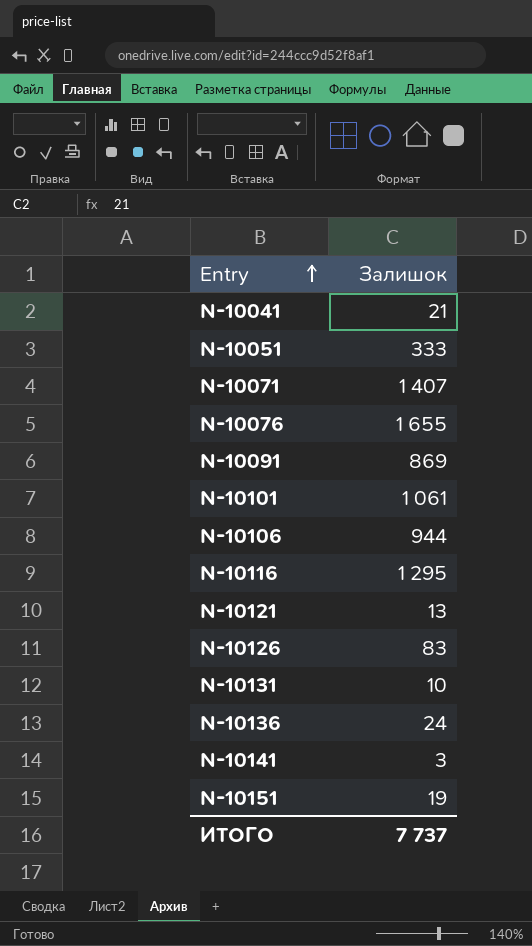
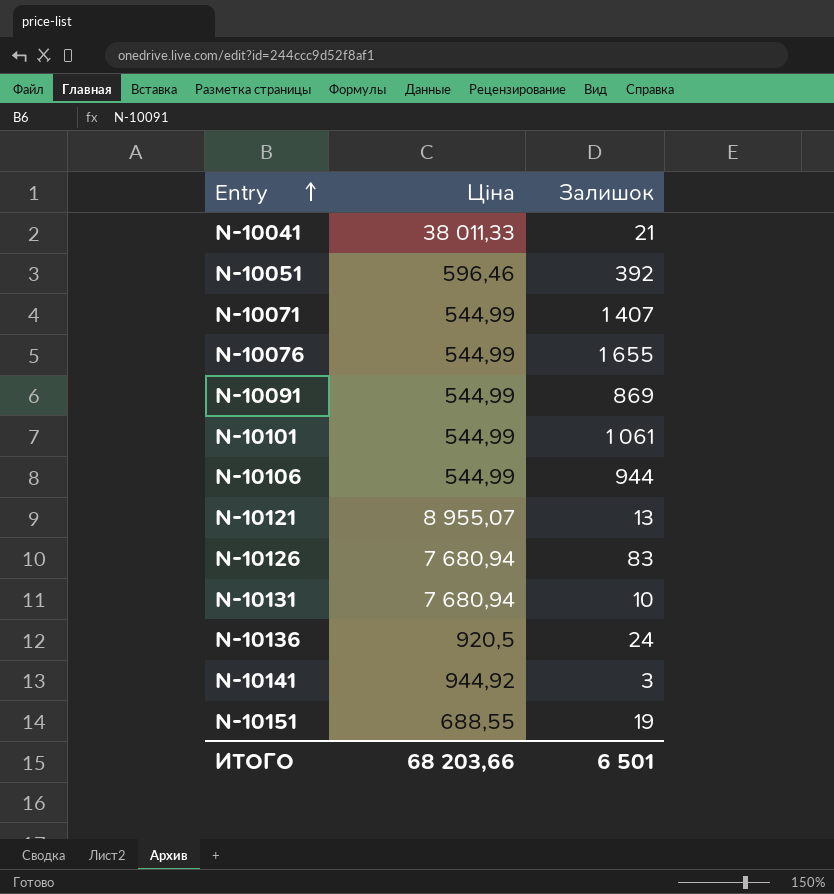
column Ціна | position: none -> 2
row N-10116: 1 295 -> none
N-10051 | Залишок: 333 -> 392
ИТОГО | Залишок: 7 737 -> 6 501

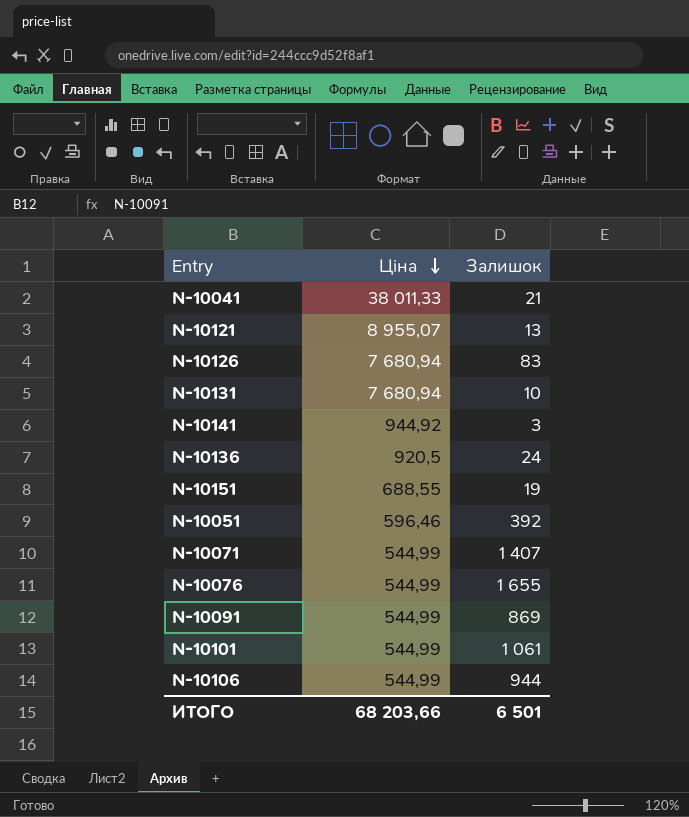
row order: Entry ascending -> Ціна descending

